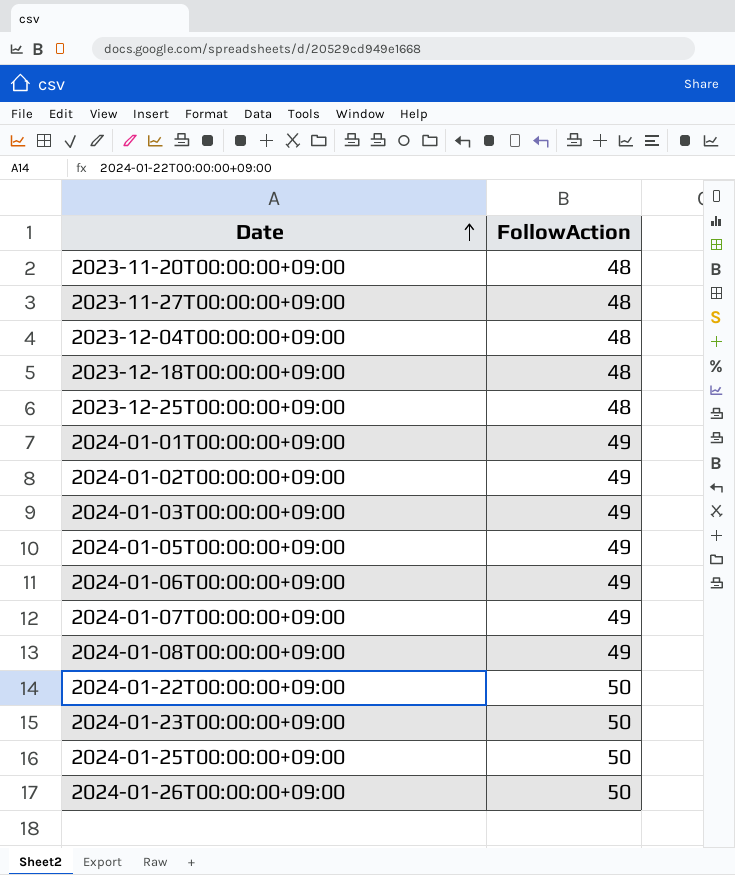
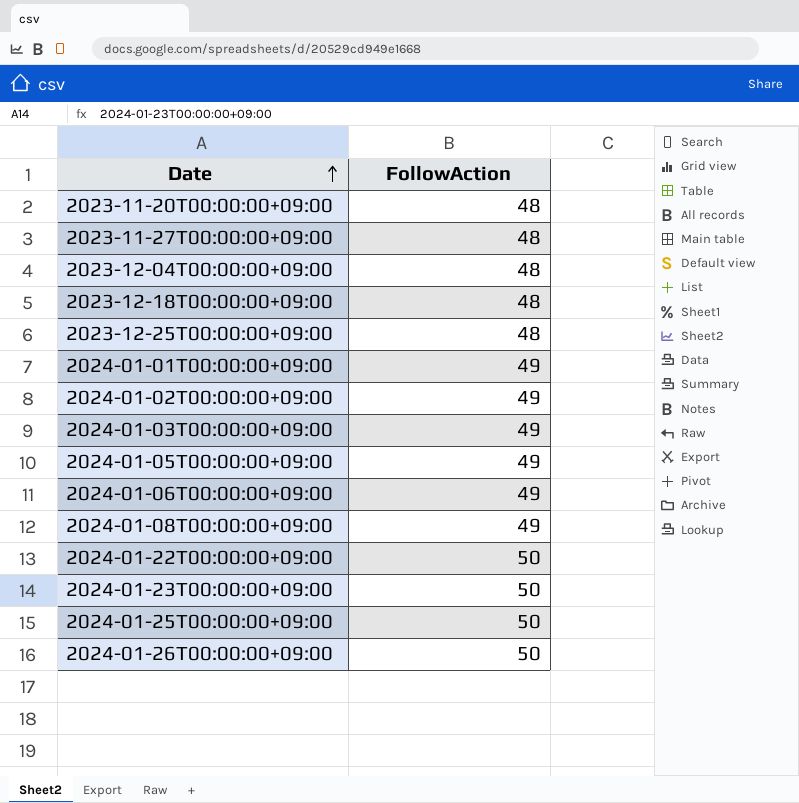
row 2024-01-07T00:00:00+09:00: 49 -> none

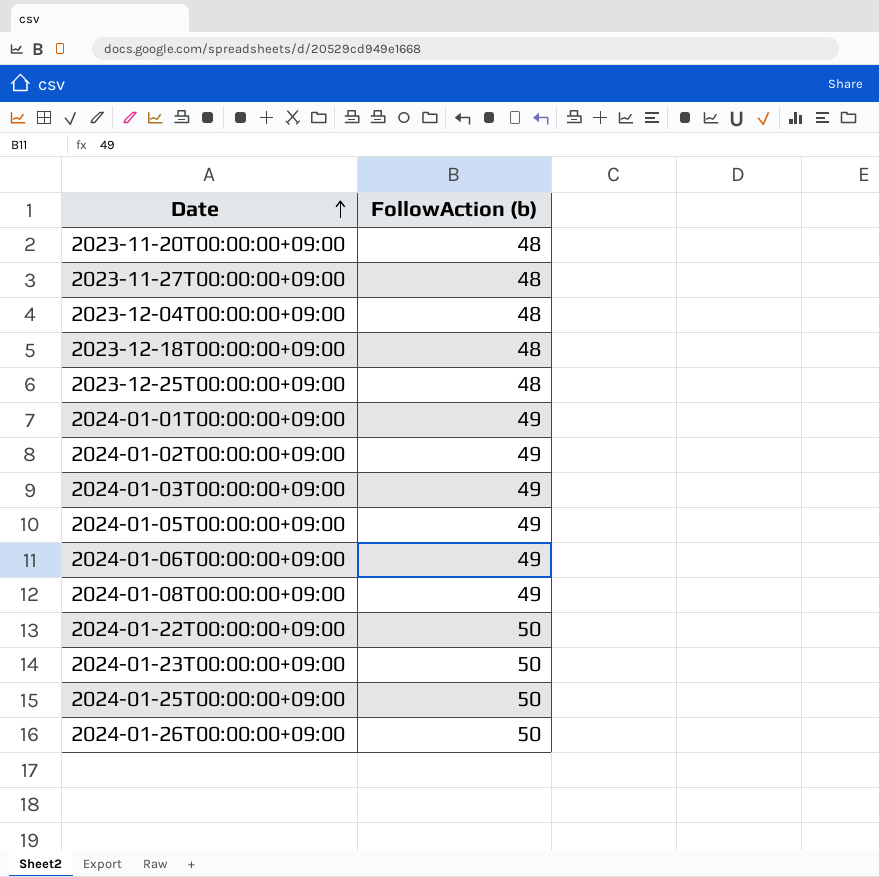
column name: FollowAction -> FollowAction (b)

